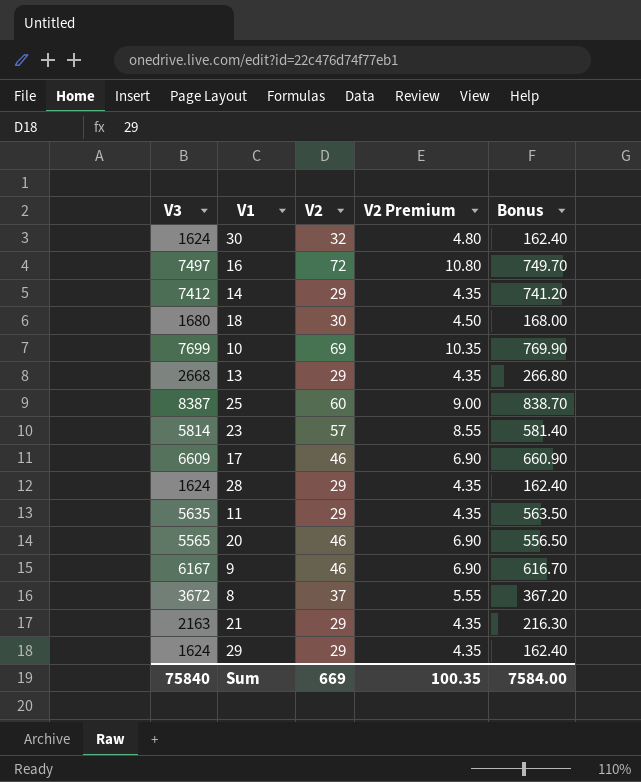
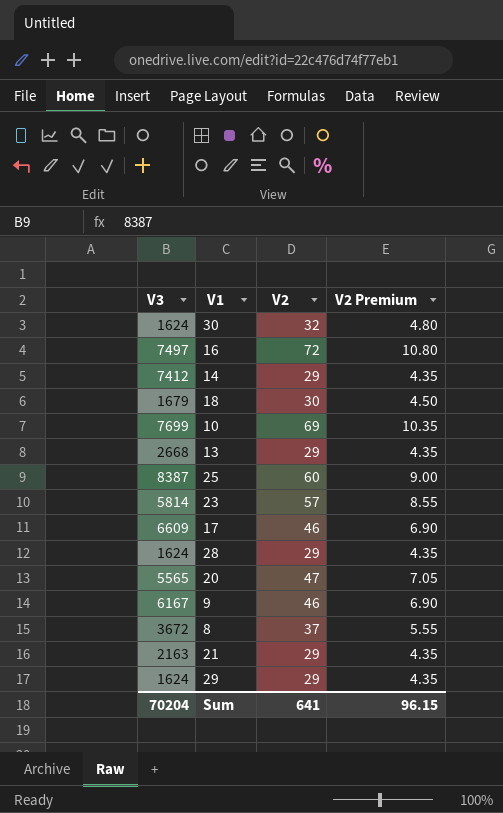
column Bonus | formula: [V3] * 0.1 -> none
row 11: 5635 | 29 | 4.35 | 563.50 -> none
18 | V3: 1680 -> 1679
20 | V2: 46 -> 47
20 | V2 Premium: 6.90 -> 7.05
Sum | V3: 75840 -> 70204
Sum | V2: 669 -> 641
Sum | V2 Premium: 100.35 -> 96.15

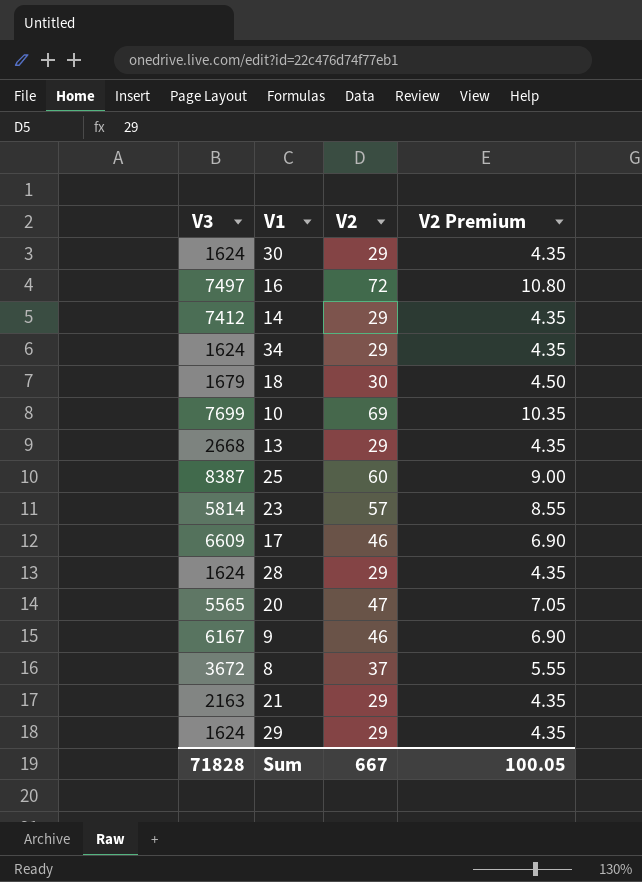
30 | V2: 32 -> 29
30 | V2 Premium: 4.80 -> 4.35
row 34: none -> 1624 | 29 | 4.35
Sum | V3: 70204 -> 71828
Sum | V2: 641 -> 667
Sum | V2 Premium: 96.15 -> 100.05

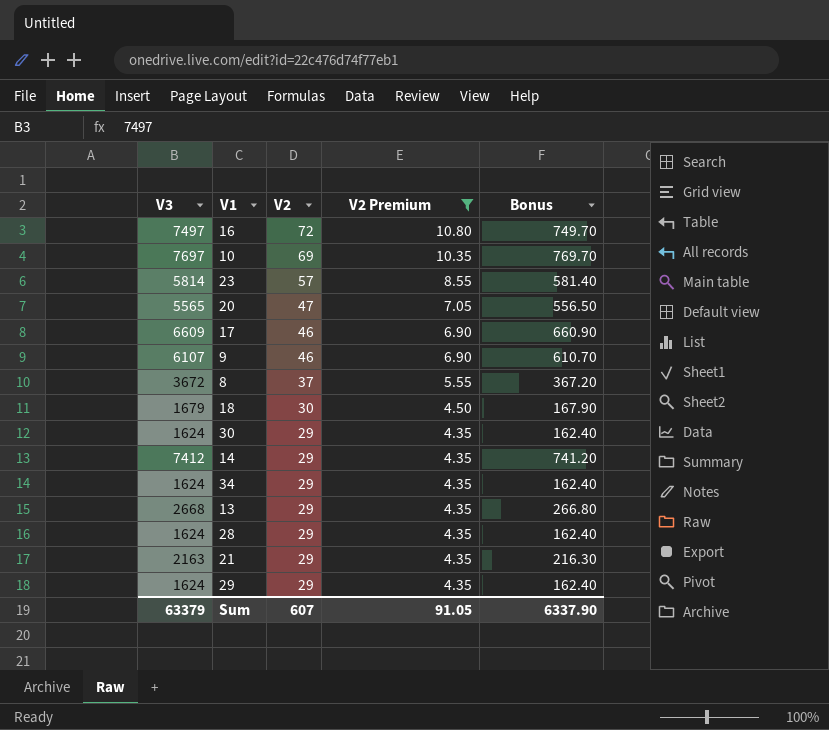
filter: none -> V2 Premium != 9.00
row order: none -> V2 descending
column Bonus | formula: none -> [V3] * 0.1
10 | V3: 7699 -> 7697
9 | V3: 6167 -> 6107
Sum | V3: 71828 -> 63379
Sum | V2: 667 -> 607
Sum | V2 Premium: 100.05 -> 91.05

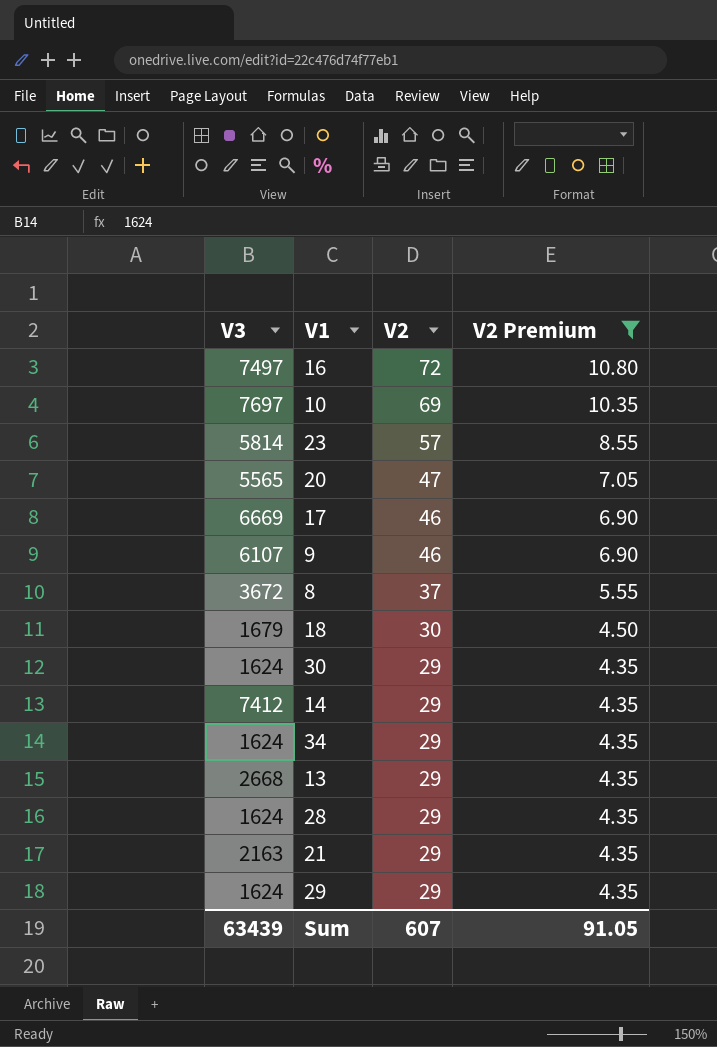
column Bonus | formula: [V3] * 0.1 -> none
17 | V3: 6609 -> 6669
Sum | V3: 63379 -> 63439

